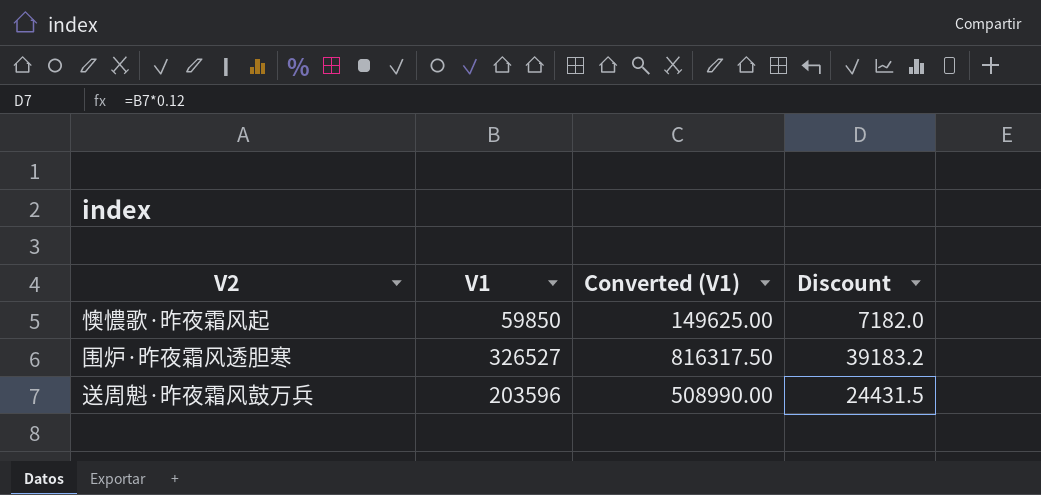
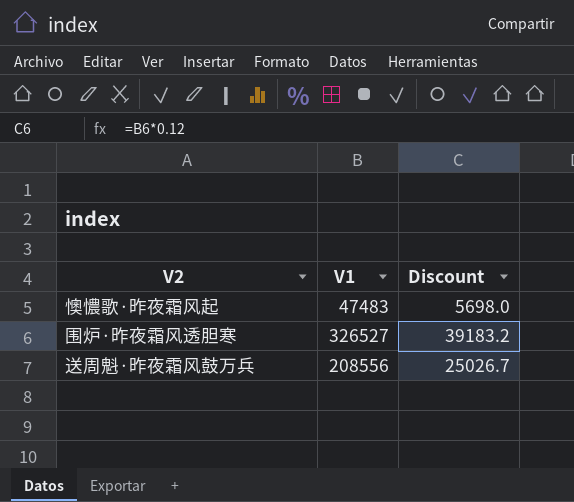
column Converted (V1) | formula: [V1] * 2.5 -> none
懊憹歌·昨夜霜风起 | V1: 59850 -> 47483
懊憹歌·昨夜霜风起 | Discount: 7182.0 -> 5698.0
送周魁·昨夜霜风鼓万兵 | V1: 203596 -> 208556
送周魁·昨夜霜风鼓万兵 | Discount: 24431.5 -> 25026.7

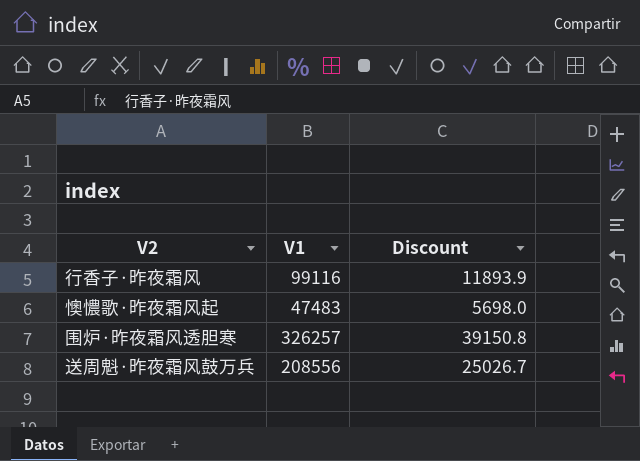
row 行香子·昨夜霜风: none -> 99116 | 11893.9
围炉·昨夜霜风透胆寒 | V1: 326527 -> 326257
围炉·昨夜霜风透胆寒 | Discount: 39183.2 -> 39150.8

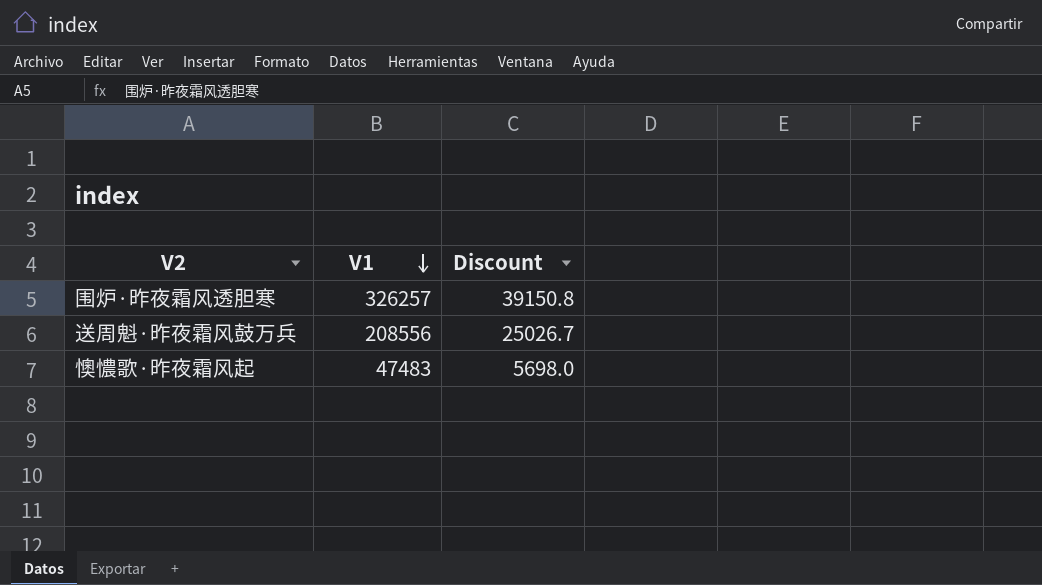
row order: none -> V1 descending
row 行香子·昨夜霜风: 99116 | 11893.9 -> none

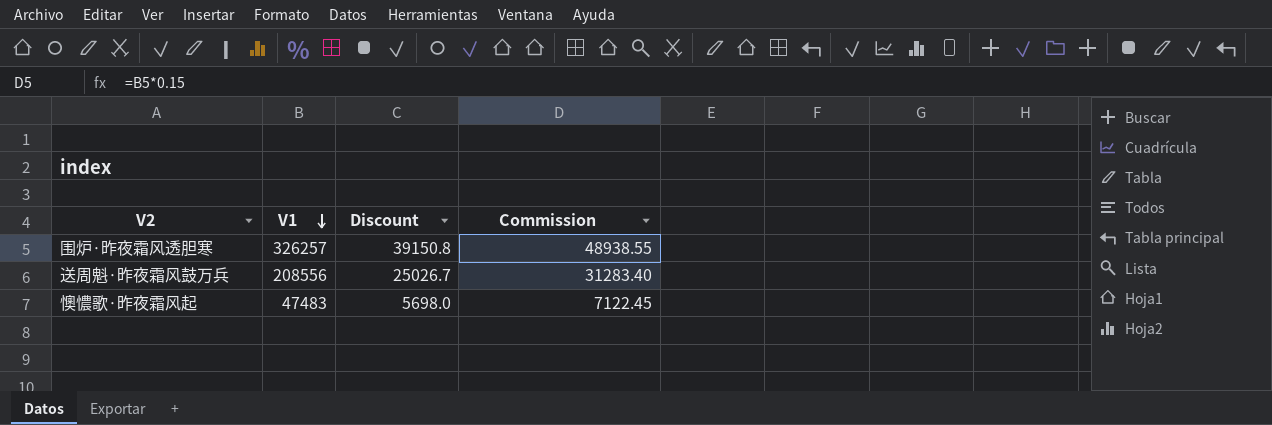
column Commission | formula: none -> [V1] * 0.15

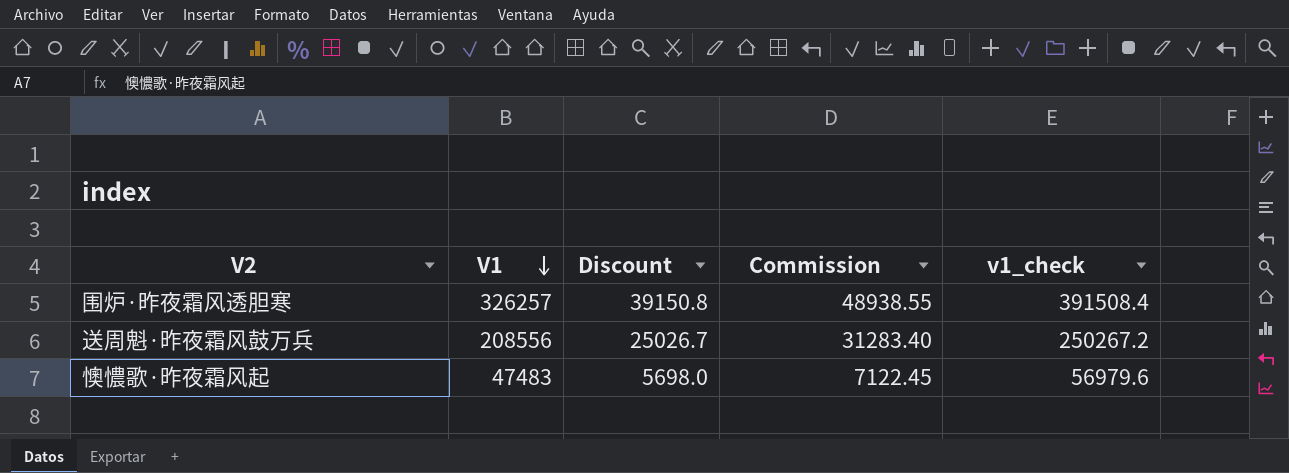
column v1_check | formula: none -> [V1] * 1.2

